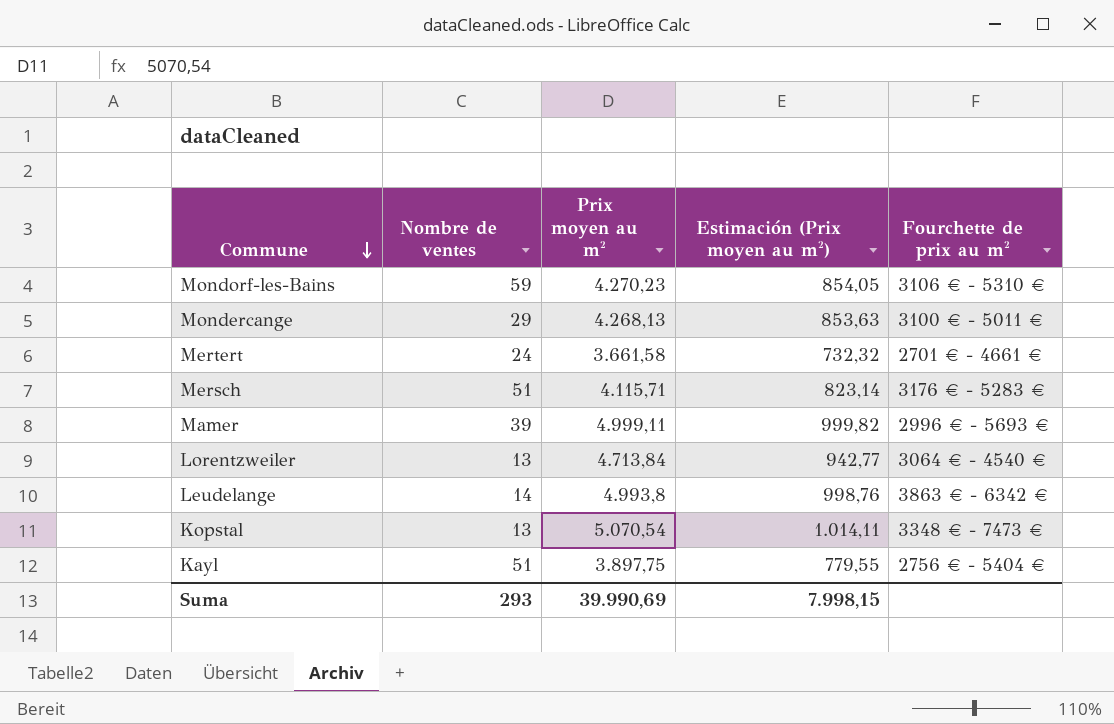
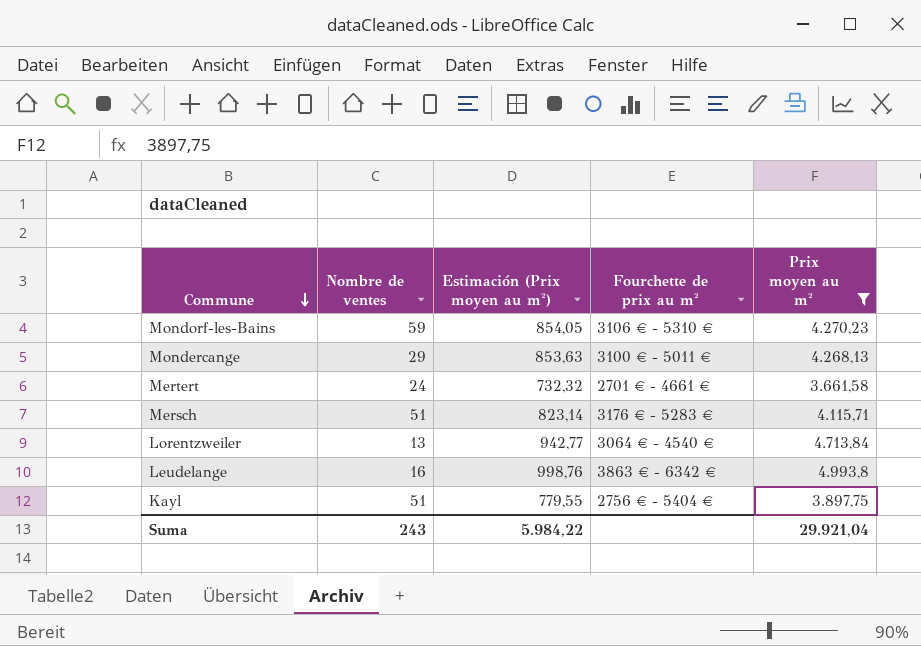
filter: none -> Prix moyen au m² <= 4.993,8
column Prix moyen au m² | position: 3 -> 5
Leudelange | Nombre de ventes: 14 -> 16
Suma | Nombre de ventes: 293 -> 243
Suma | Estimación (Prix moyen au m²): 7.998,15 -> 5.984,22
Suma | Prix moyen au m²: 39.990,69 -> 29.921,04

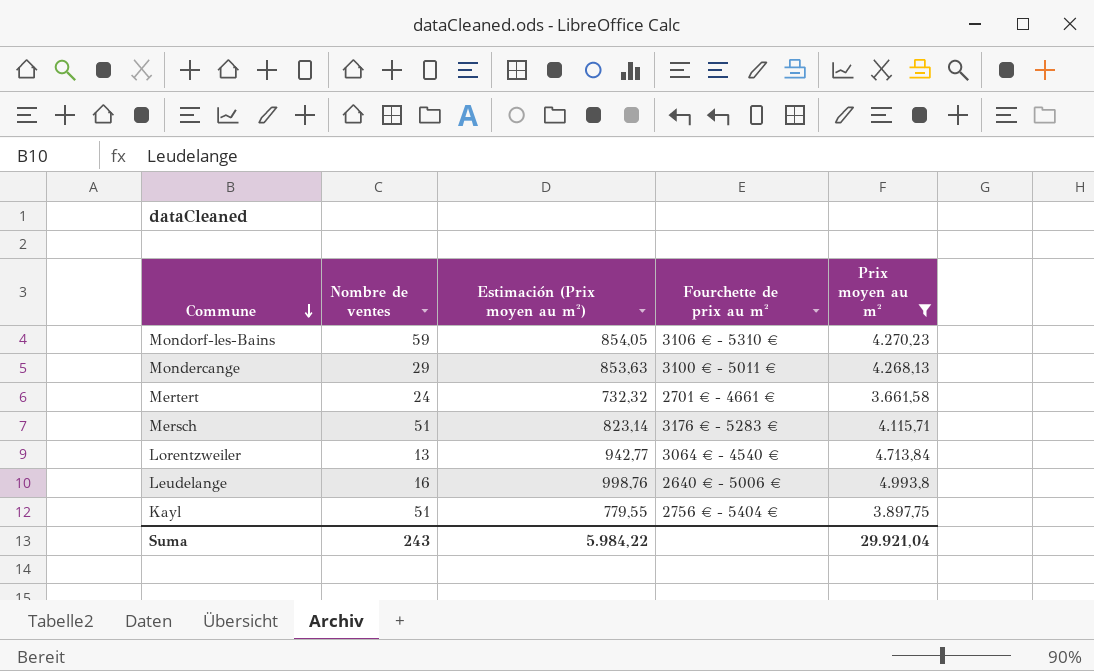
Leudelange | Fourchette de prix au m²: 3863 € - 6342 € -> 2640 € - 5006 €

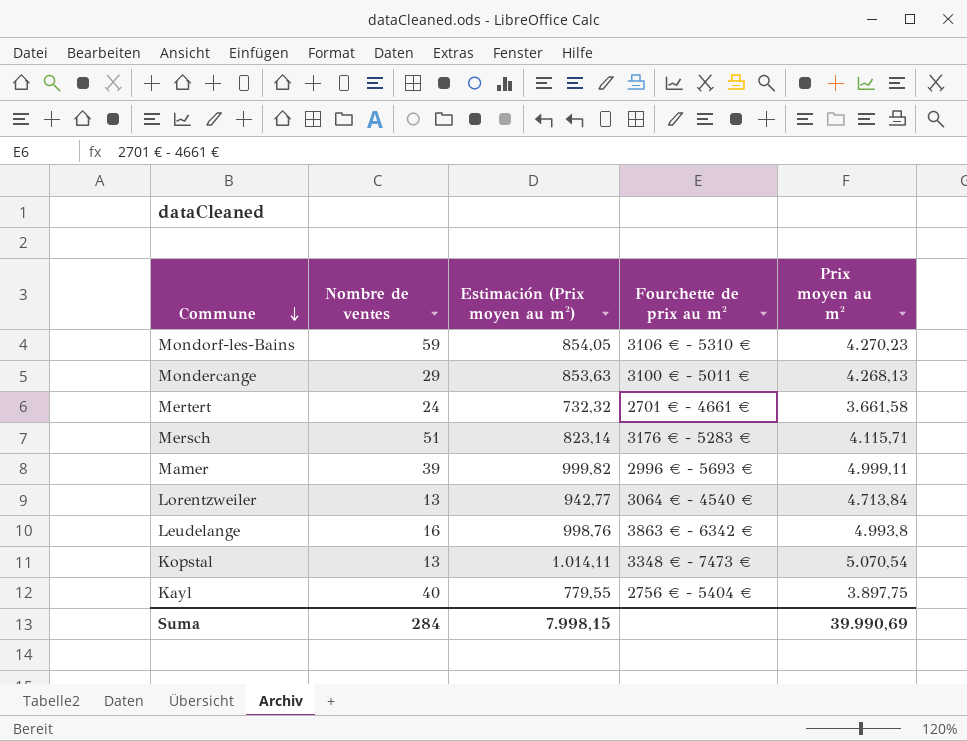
filter: Prix moyen au m² <= 4.993,8 -> none
Leudelange | Fourchette de prix au m²: 2640 € - 5006 € -> 3863 € - 6342 €
Kayl | Nombre de ventes: 51 -> 40
Suma | Nombre de ventes: 243 -> 284
Suma | Estimación (Prix moyen au m²): 5.984,22 -> 7.998,15
Suma | Prix moyen au m²: 29.921,04 -> 39.990,69

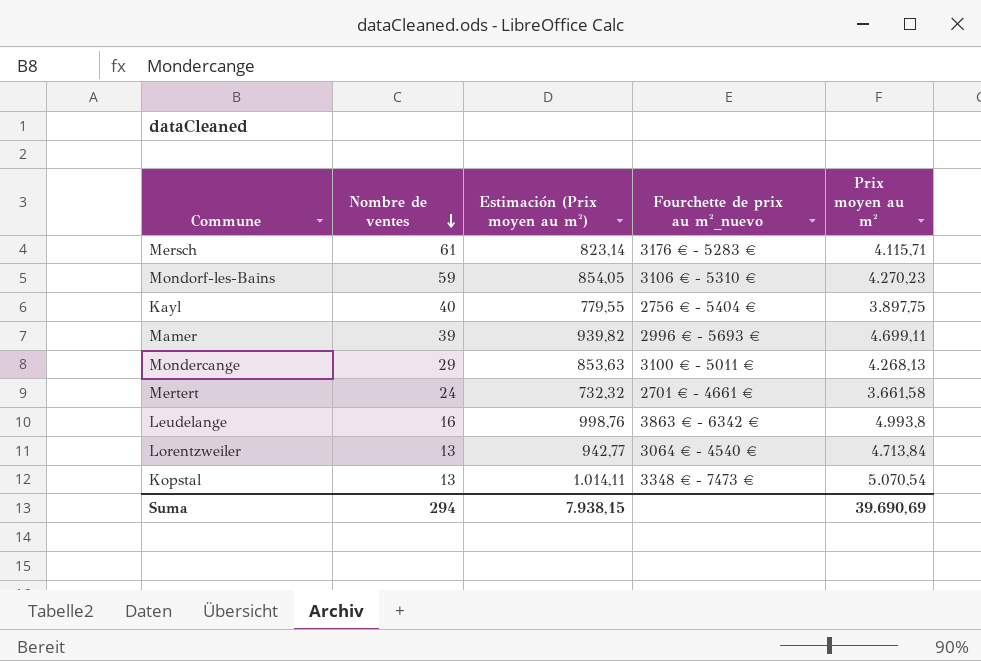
row order: Commune descending -> Nombre de ventes descending
column name: Fourchette de prix au m² -> Fourchette de prix au m²_nuevo
Mersch | Nombre de ventes: 51 -> 61
Mamer | Estimación (Prix moyen au m²): 999,82 -> 939,82
Mamer | Prix moyen au m²: 4.999,11 -> 4.699,11
Suma | Nombre de ventes: 284 -> 294
Suma | Estimación (Prix moyen au m²): 7.998,15 -> 7.938,15
Suma | Prix moyen au m²: 39.990,69 -> 39.690,69

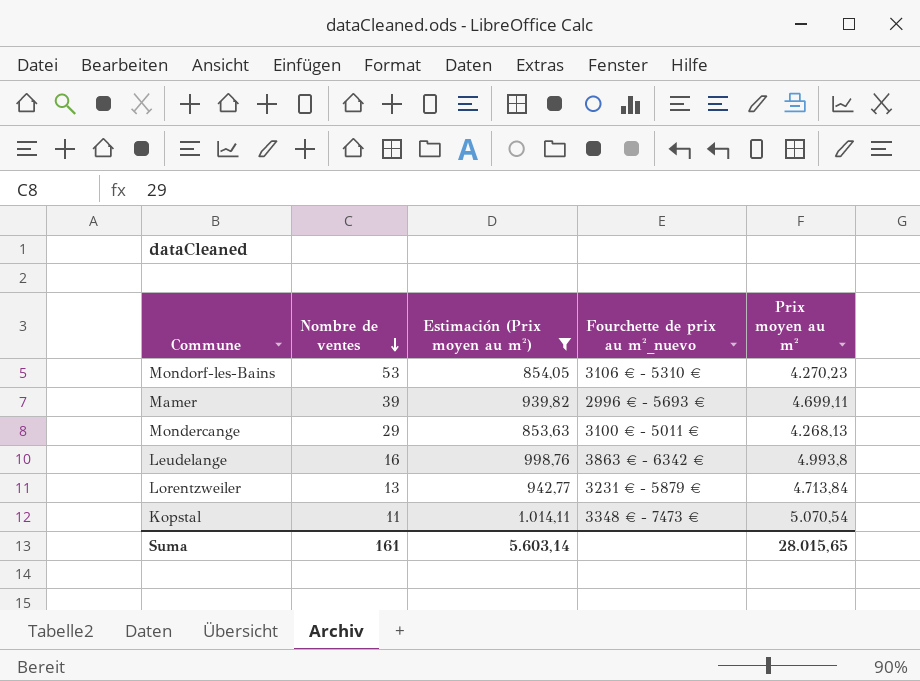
filter: none -> Estimación (Prix moyen au m²) >= 853,63
Mondorf-les-Bains | Nombre de ventes: 59 -> 53
Lorentzweiler | Fourchette de prix au m²_nuevo: 3064 € - 4540 € -> 3231 € - 5879 €
Kopstal | Nombre de ventes: 13 -> 11
Suma | Nombre de ventes: 294 -> 161
Suma | Estimación (Prix moyen au m²): 7.938,15 -> 5.603,14
Suma | Prix moyen au m²: 39.690,69 -> 28.015,65

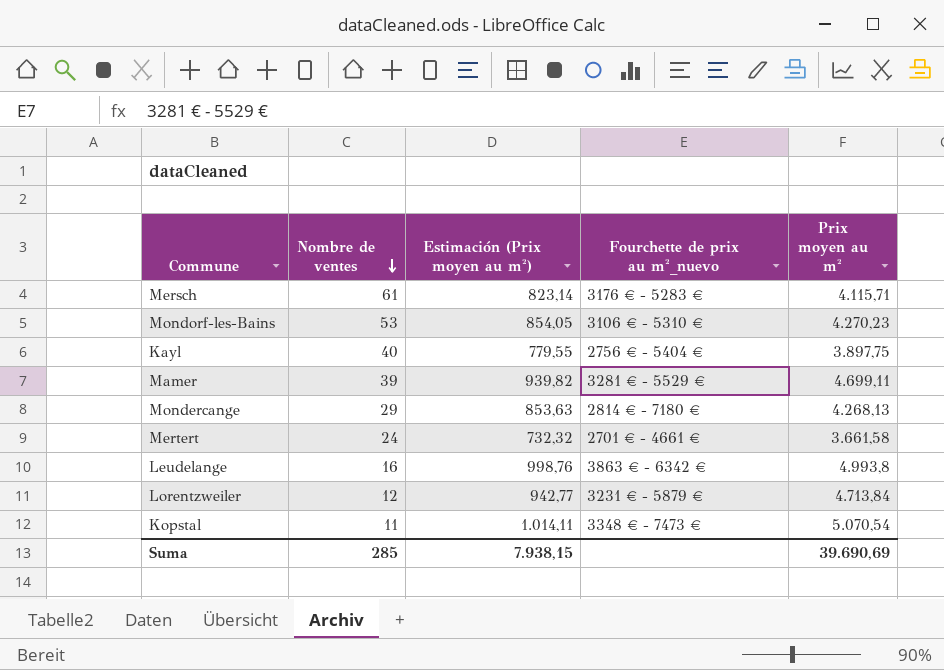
filter: Estimación (Prix moyen au m²) >= 853,63 -> none
Mamer | Fourchette de prix au m²_nuevo: 2996 € - 5693 € -> 3281 € - 5529 €
Mondercange | Fourchette de prix au m²_nuevo: 3100 € - 5011 € -> 2814 € - 7180 €
Lorentzweiler | Nombre de ventes: 13 -> 12
Suma | Nombre de ventes: 161 -> 285
Suma | Estimación (Prix moyen au m²): 5.603,14 -> 7.938,15
Suma | Prix moyen au m²: 28.015,65 -> 39.690,69

